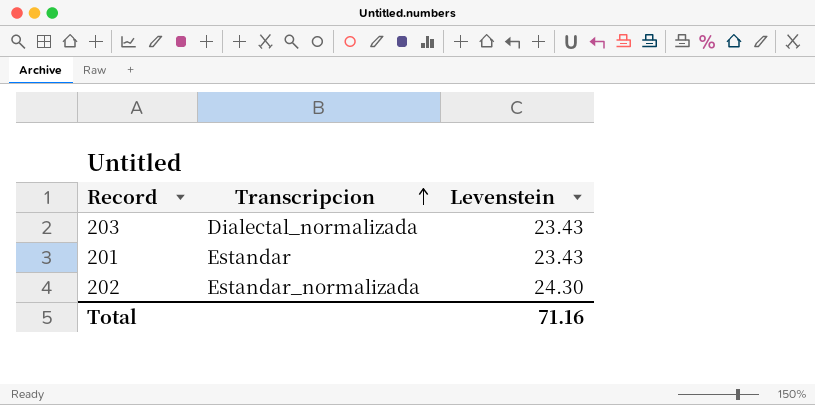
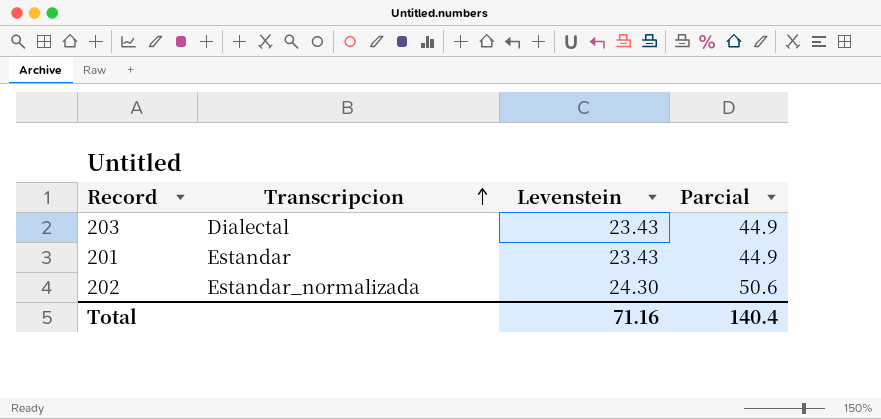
column Parcial | position: none -> 4
203 | Transcripcion: Dialectal_normalizada -> Dialectal

